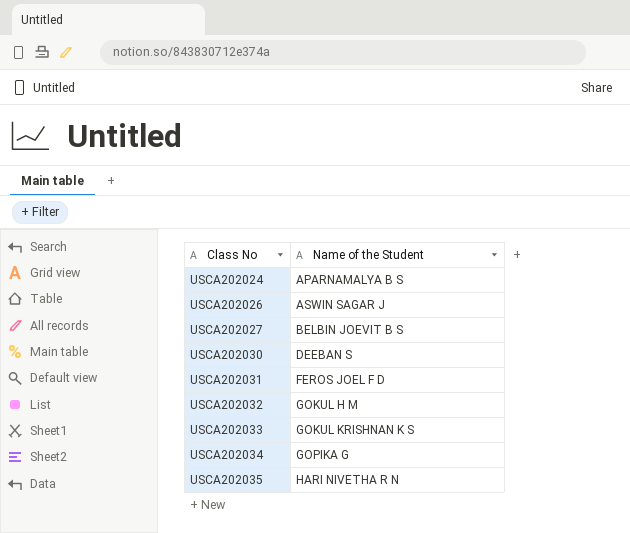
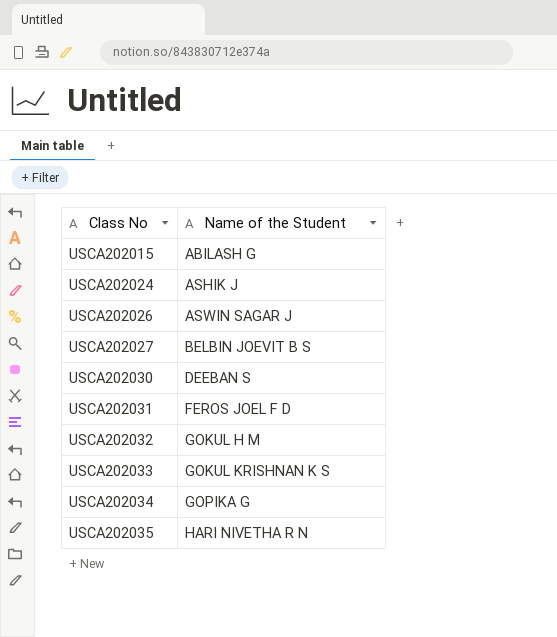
row USCA202015: none -> ABILASH G
USCA202024 | Name of the Student: APARNAMALYA B S -> ASHIK J

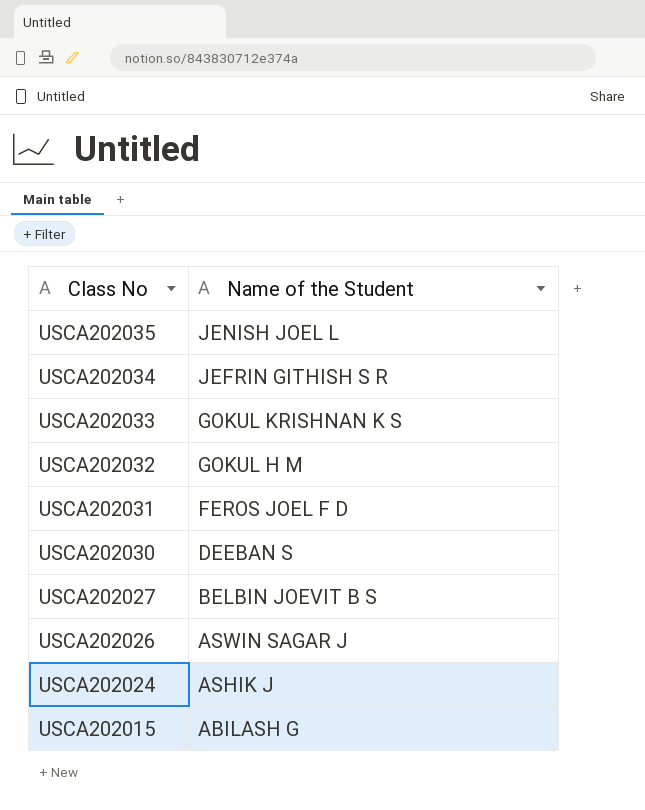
row order: Class No ascending -> Class No descending
USCA202035 | Name of the Student: HARI NIVETHA R N -> JENISH JOEL L
USCA202034 | Name of the Student: GOPIKA G -> JEFRIN GITHISH S R

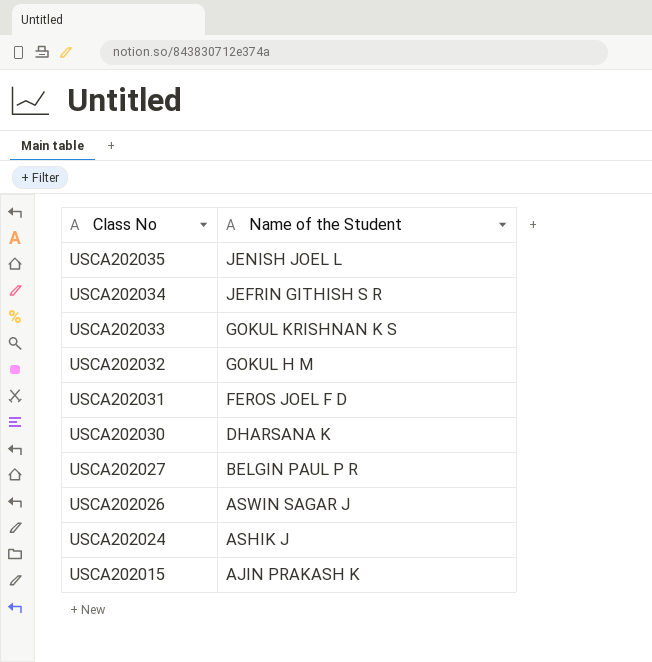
USCA202030 | Name of the Student: DEEBAN S -> DHARSANA K
USCA202027 | Name of the Student: BELBIN JOEVIT B S -> BELGIN PAUL P R
USCA202015 | Name of the Student: ABILASH G -> AJIN PRAKASH K

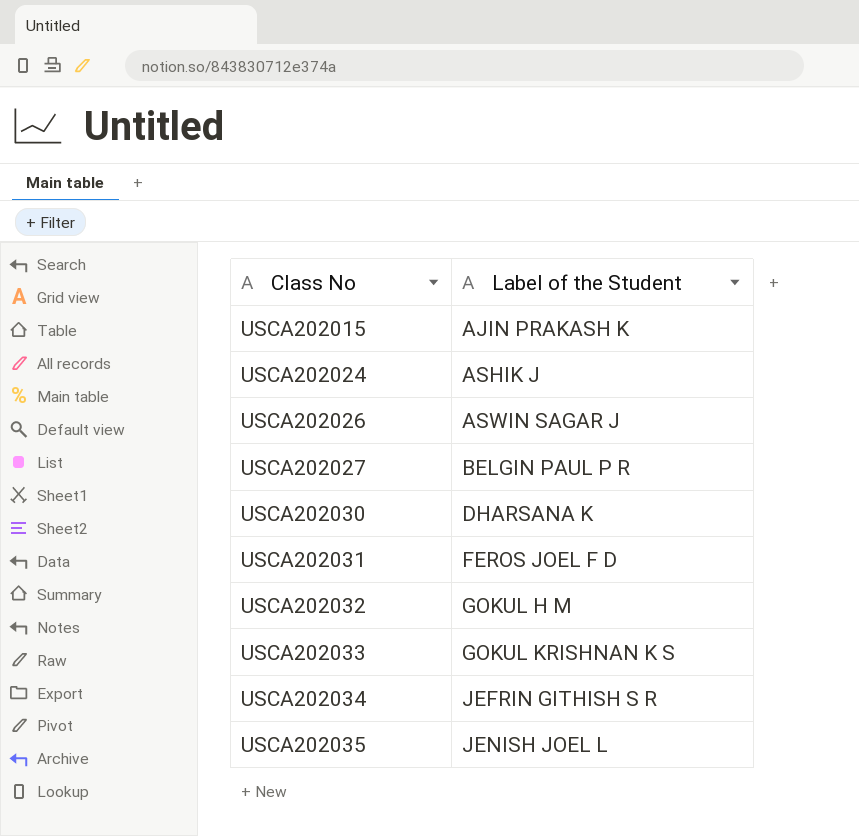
row order: Class No descending -> Class No ascending
column name: Name of the Student -> Label of the Student

